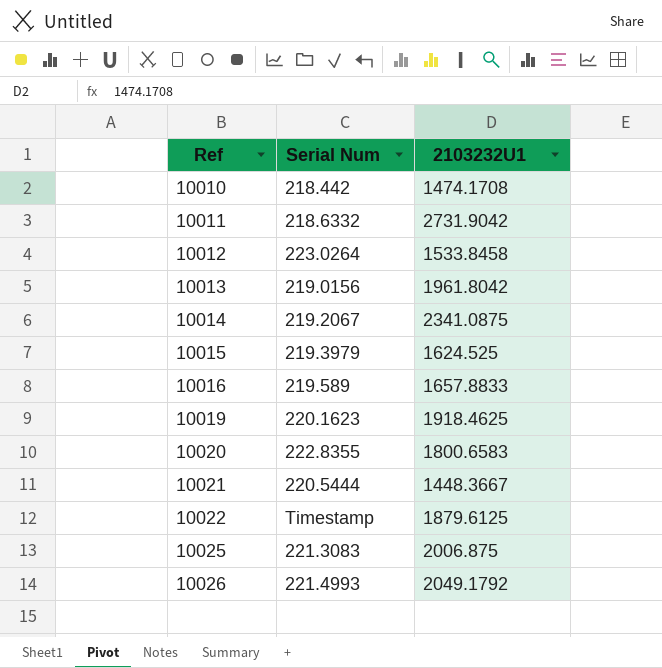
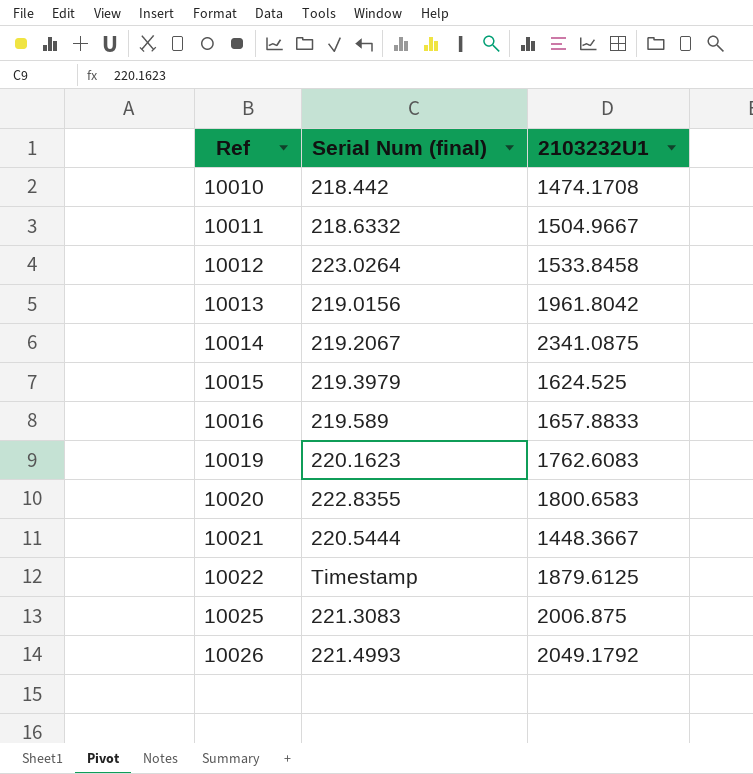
column name: Serial Num -> Serial Num (final)
10011 | 2103232U1: 2731.9042 -> 1504.9667
10019 | 2103232U1: 1918.4625 -> 1762.6083

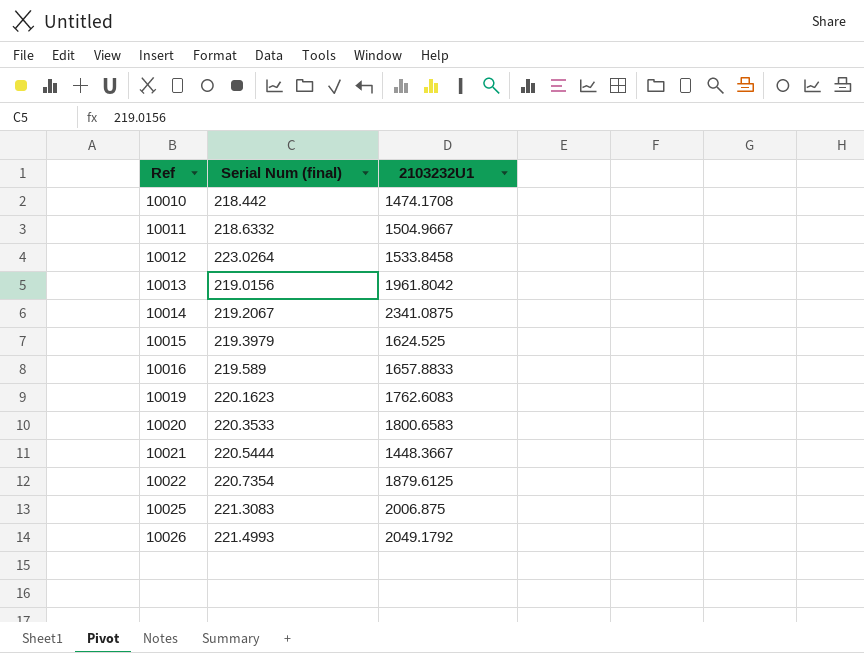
10020 | Serial Num (final): 222.8355 -> 220.3533
10022 | Serial Num (final): Timestamp -> 220.7354

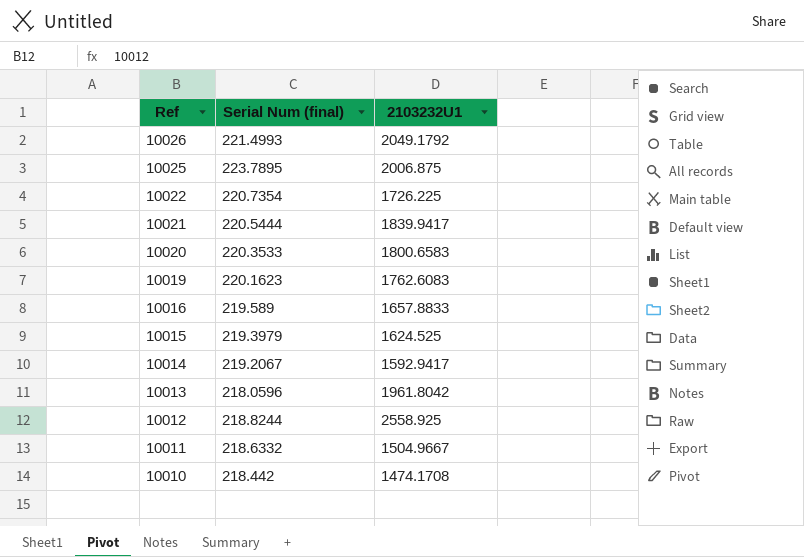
row order: Ref ascending -> Ref descending
10025 | Serial Num (final): 221.3083 -> 223.7895
10022 | 2103232U1: 1879.6125 -> 1726.225
10021 | 2103232U1: 1448.3667 -> 1839.9417
10014 | 2103232U1: 2341.0875 -> 1592.9417
10013 | Serial Num (final): 219.0156 -> 218.0596
10012 | Serial Num (final): 223.0264 -> 218.8244
10012 | 2103232U1: 1533.8458 -> 2558.925

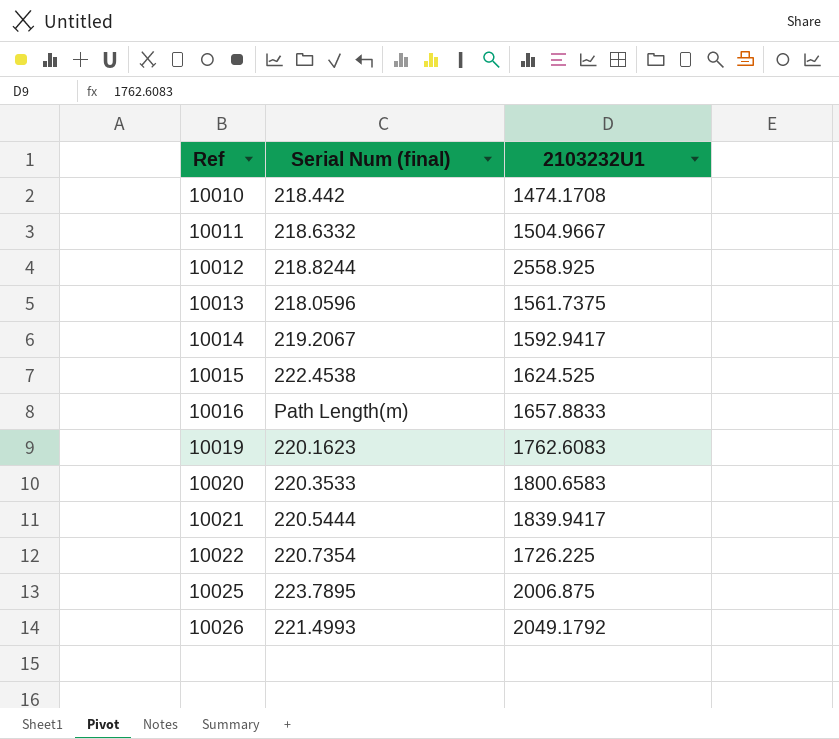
row order: Ref descending -> Ref ascending
10013 | 2103232U1: 1961.8042 -> 1561.7375
10015 | Serial Num (final): 219.3979 -> 222.4538
10016 | Serial Num (final): 219.589 -> Path Length(m)

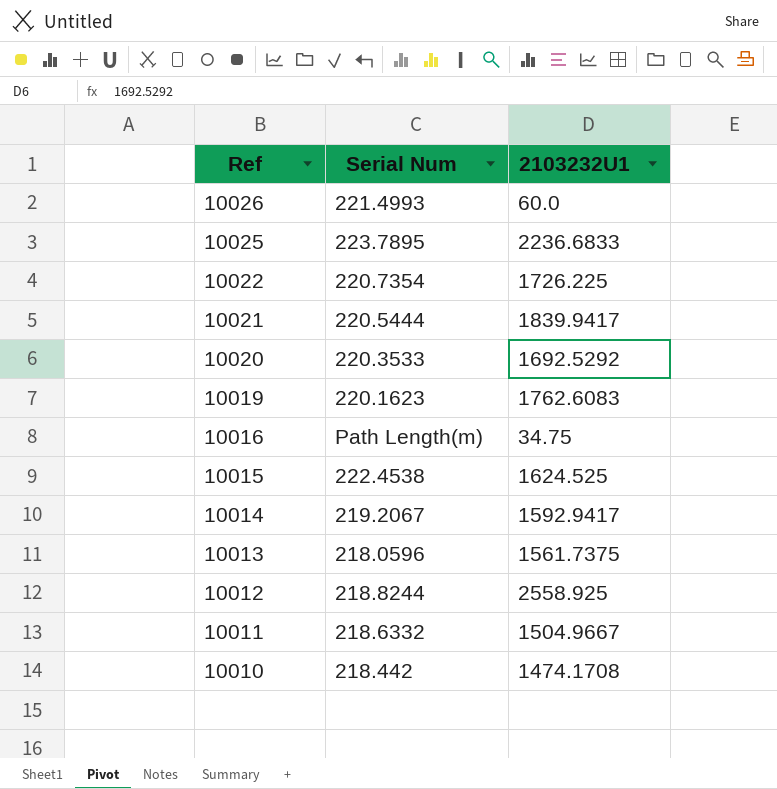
row order: Ref ascending -> Ref descending
column name: Serial Num (final) -> Serial Num
10026 | 2103232U1: 2049.1792 -> 60.0
10025 | 2103232U1: 2006.875 -> 2236.6833
10020 | 2103232U1: 1800.6583 -> 1692.5292
10016 | 2103232U1: 1657.8833 -> 34.75

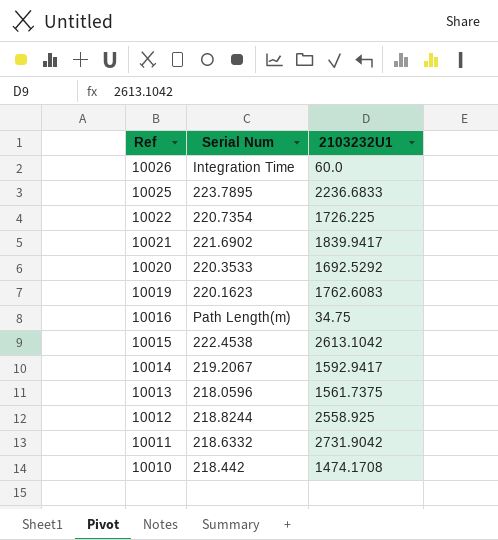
10026 | Serial Num: 221.4993 -> Integration Time
10021 | Serial Num: 220.5444 -> 221.6902
10015 | 2103232U1: 1624.525 -> 2613.1042
10011 | 2103232U1: 1504.9667 -> 2731.9042

